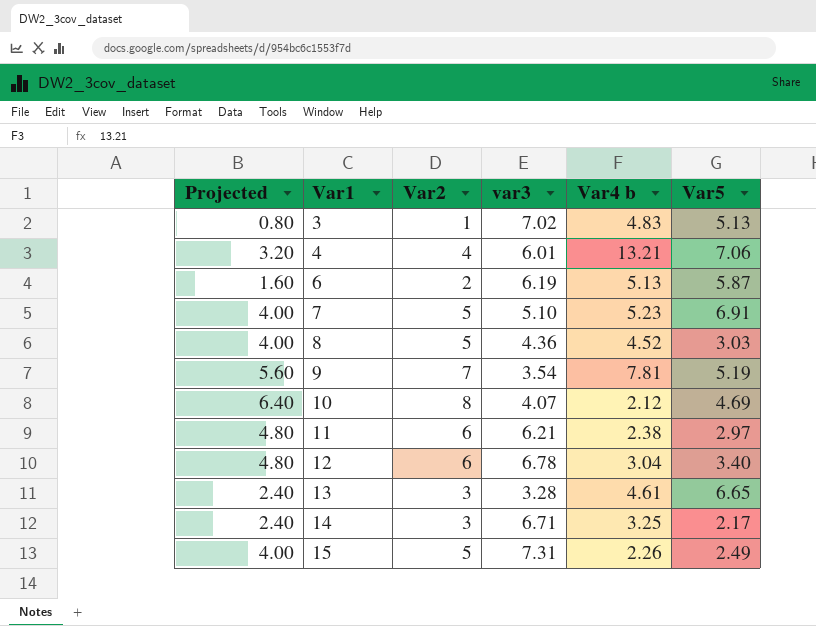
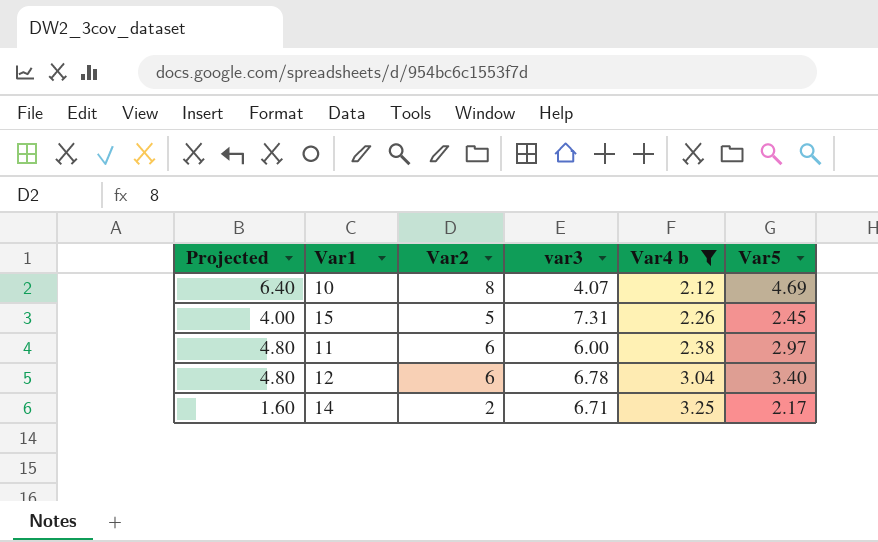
filter: none -> Var4 b <= 3.25
row order: Var1 ascending -> Var4 b ascending
15 | Var5: 2.49 -> 2.45
11 | var3: 6.21 -> 6.00
14 | Projected: 2.40 -> 1.60
14 | Var2: 3 -> 2

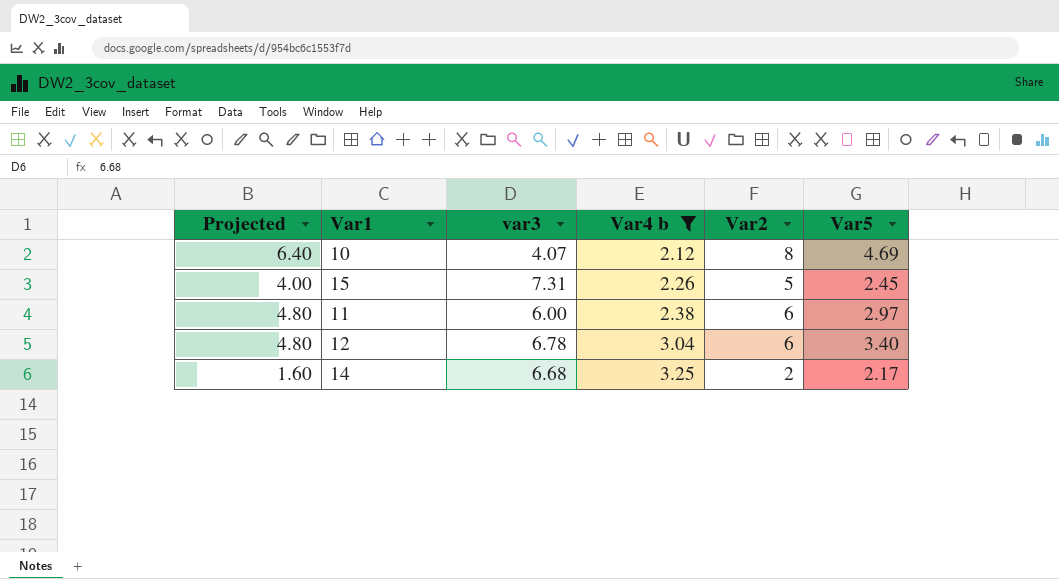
column Var2 | position: 3 -> 5
14 | var3: 6.71 -> 6.68

